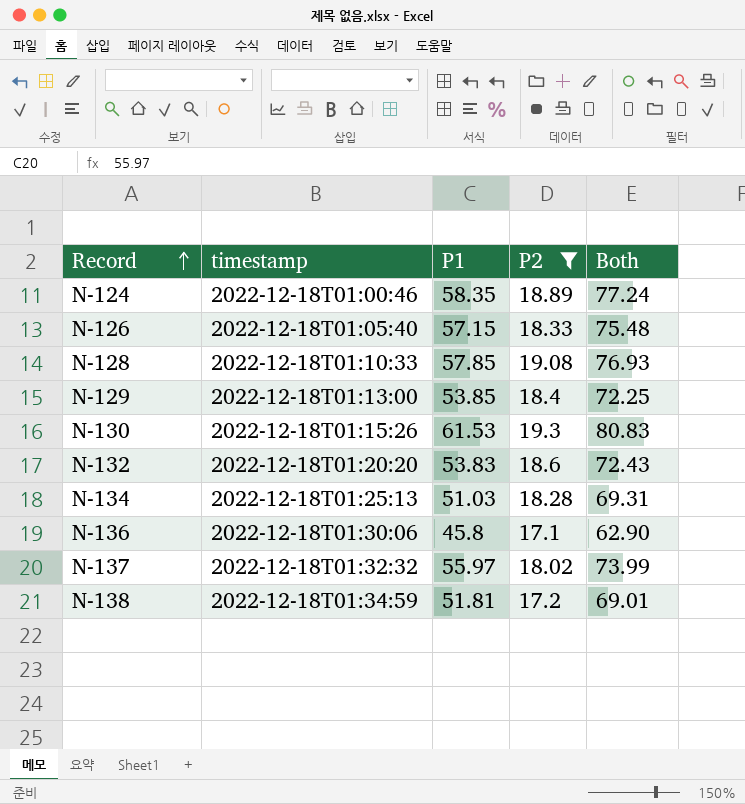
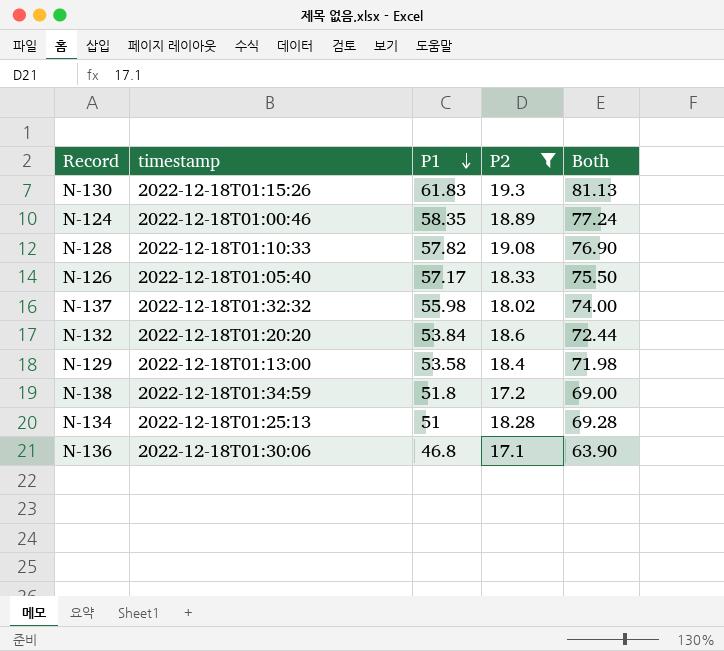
row order: Record ascending -> P1 descending
N-130 | P1: 61.53 -> 61.83
N-130 | Both: 80.83 -> 81.13
N-128 | P1: 57.85 -> 57.82
N-128 | Both: 76.93 -> 76.90
N-126 | P1: 57.15 -> 57.17
N-126 | Both: 75.48 -> 75.50
N-137 | P1: 55.97 -> 55.98
N-137 | Both: 73.99 -> 74.00
N-132 | P1: 53.83 -> 53.84
N-132 | Both: 72.43 -> 72.44
N-129 | P1: 53.85 -> 53.58
N-129 | Both: 72.25 -> 71.98
N-138 | P1: 51.81 -> 51.8
N-138 | Both: 69.01 -> 69.00
N-134 | P1: 51.03 -> 51
N-134 | Both: 69.31 -> 69.28
N-136 | P1: 45.8 -> 46.8
N-136 | Both: 62.90 -> 63.90

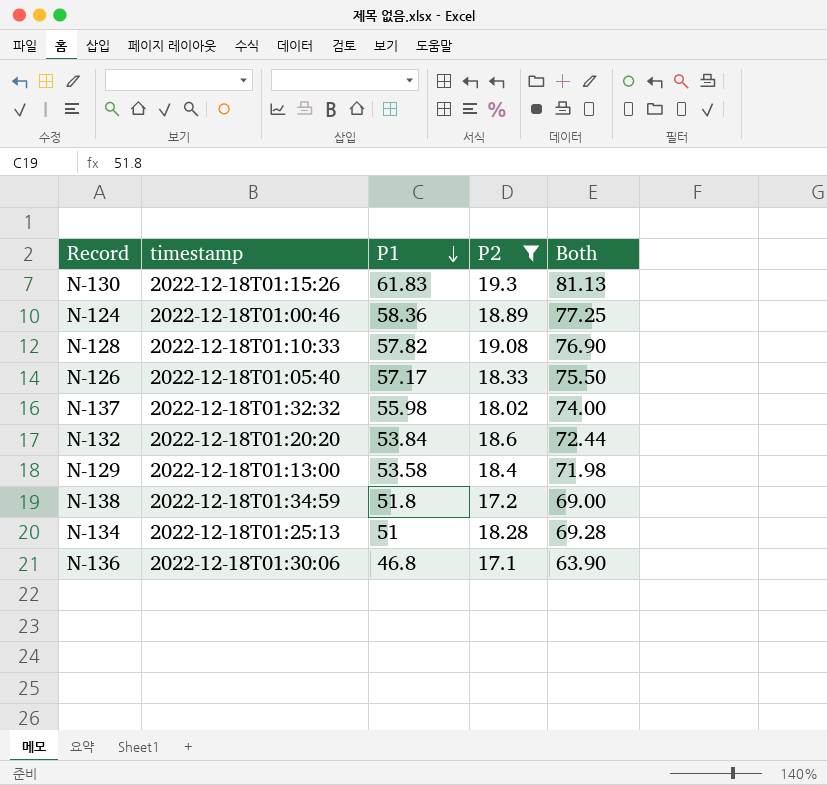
N-124 | P1: 58.35 -> 58.36
N-124 | Both: 77.24 -> 77.25

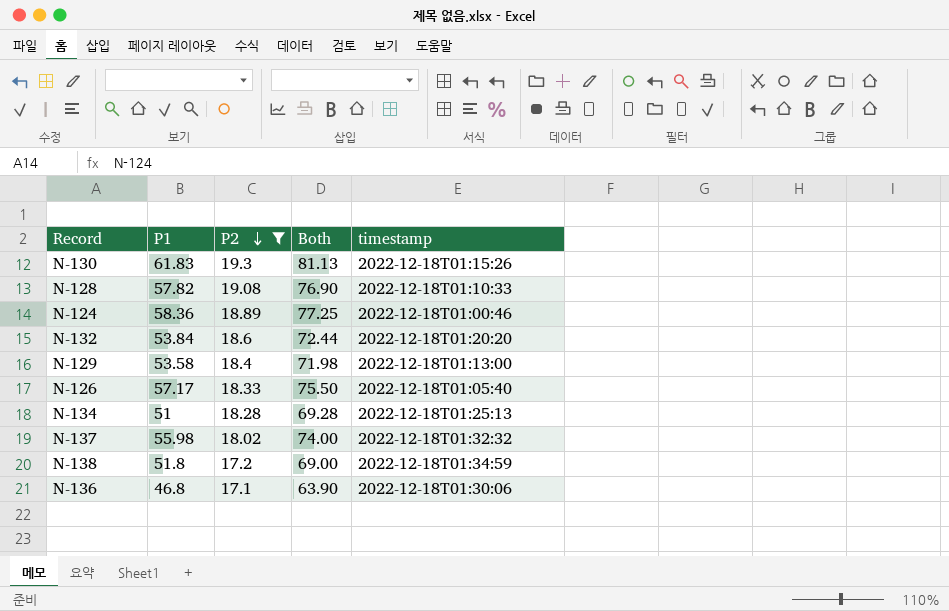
row order: P1 descending -> P2 descending
column timestamp | position: 2 -> 5

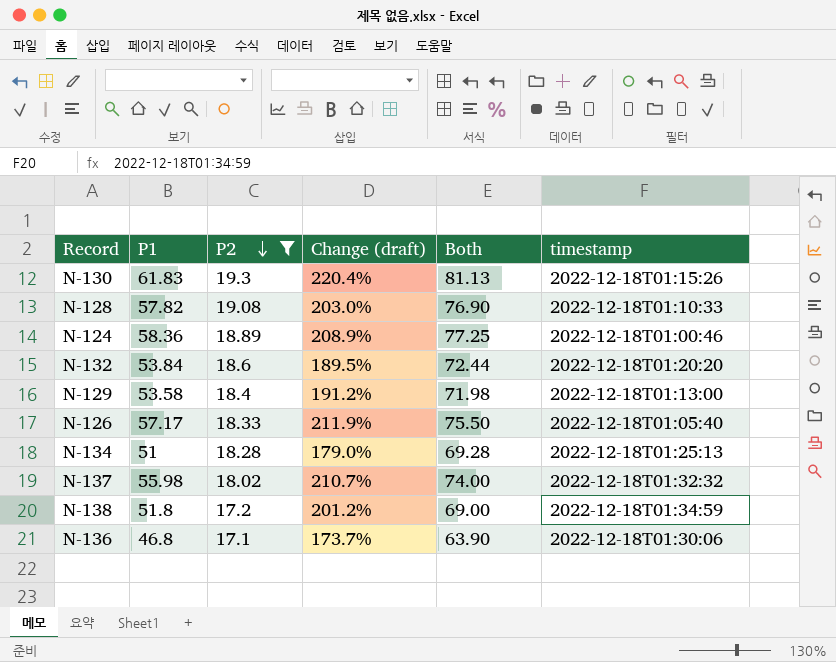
column Change (draft) | formula: none -> ([P1] - [P2]) / [P2]

